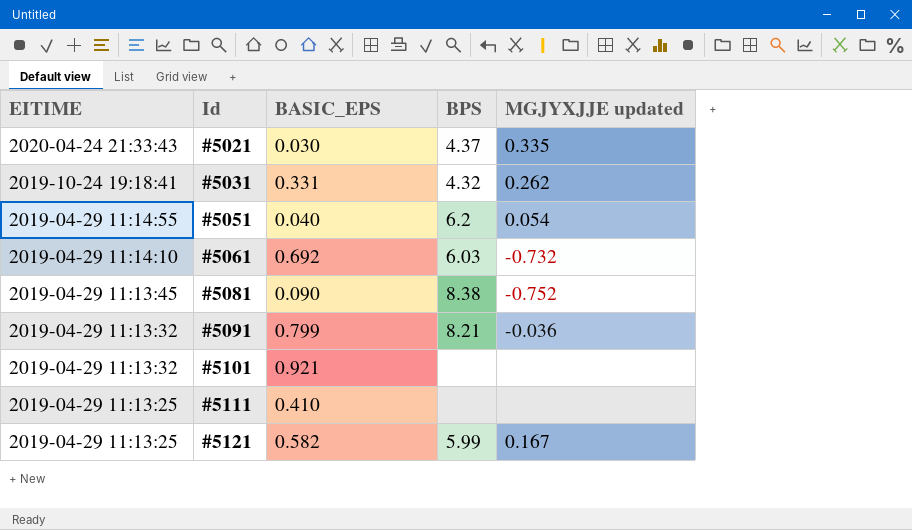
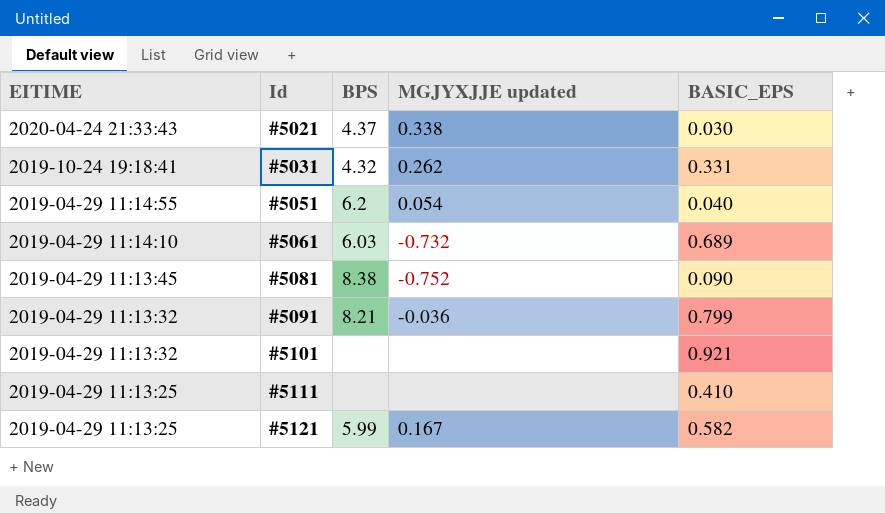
column BASIC_EPS | position: 3 -> 5
#5021 | MGJYXJJE updated: 0.335 -> 0.338
#5061 | BASIC_EPS: 0.692 -> 0.689

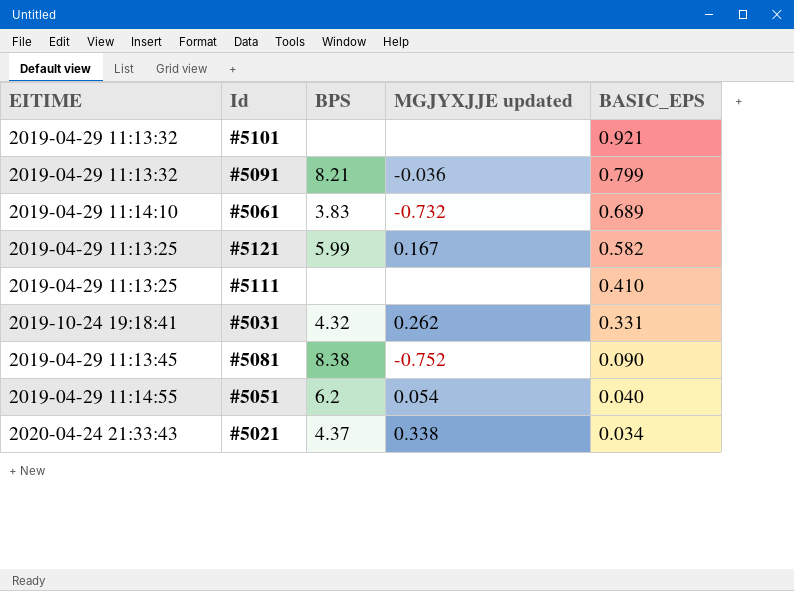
row order: EITIME descending -> BASIC_EPS descending
#5061 | BPS: 6.03 -> 3.83
#5021 | BASIC_EPS: 0.030 -> 0.034

